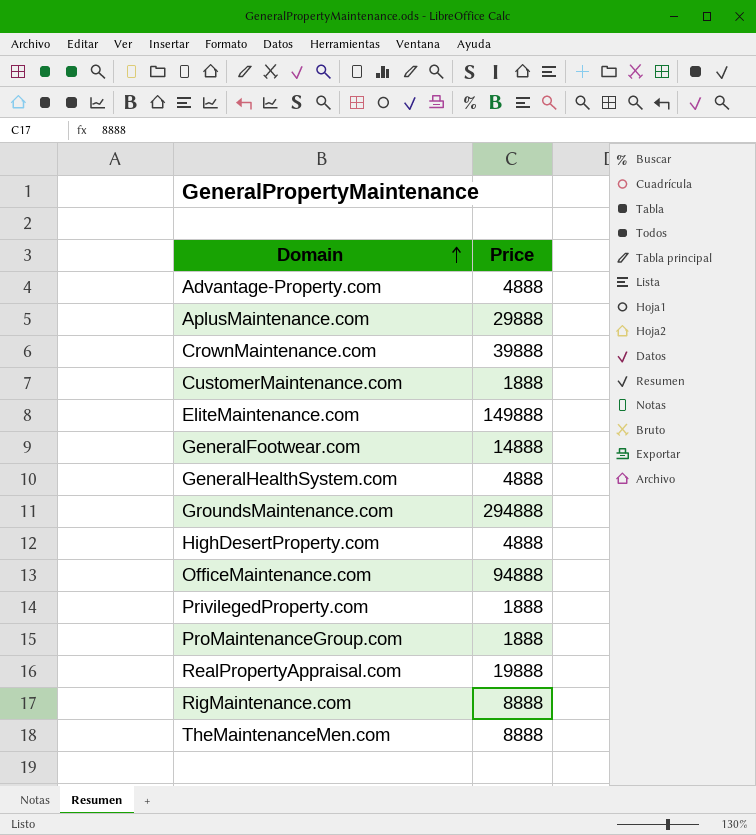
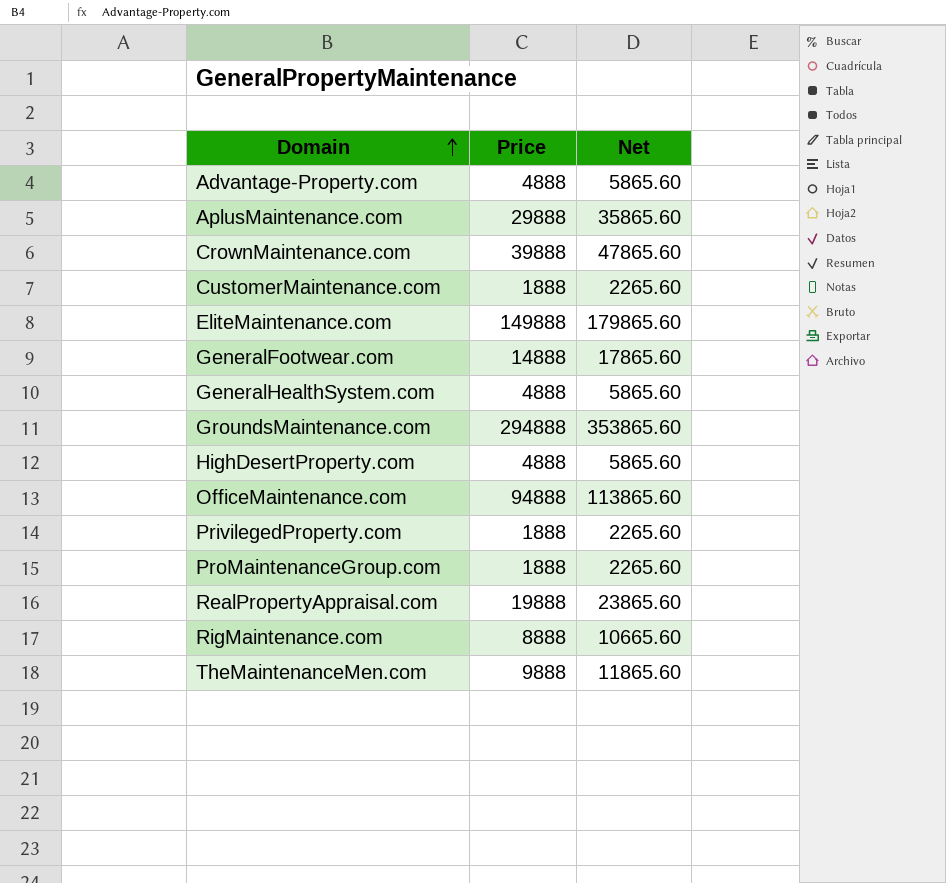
column Net | formula: none -> [Price] * 1.2
TheMaintenanceMen.com | Price: 8888 -> 9888

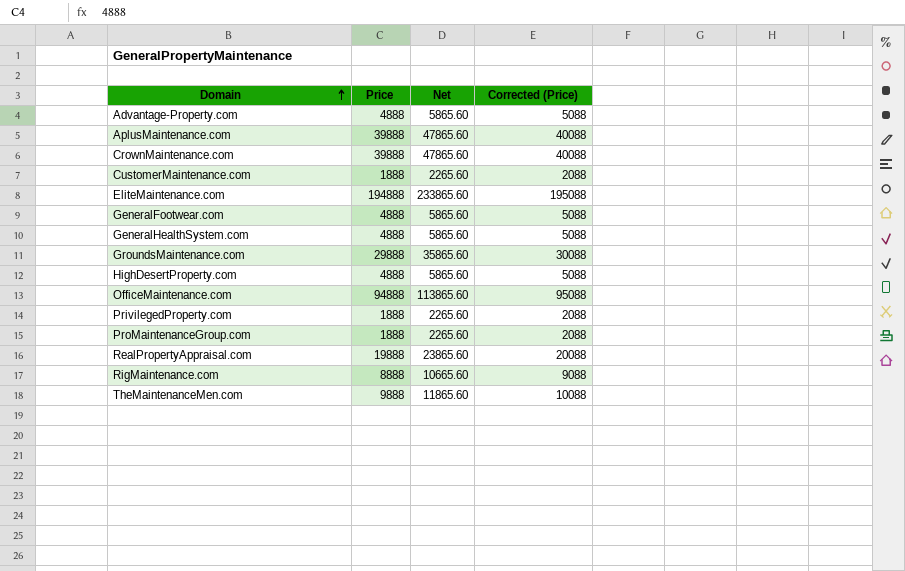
column Corrected (Price) | formula: none -> [Price] + 200
AplusMaintenance.com | Price: 29888 -> 39888
AplusMaintenance.com | Net: 35865.60 -> 47865.60
EliteMaintenance.com | Price: 149888 -> 194888
EliteMaintenance.com | Net: 179865.60 -> 233865.60
GeneralFootwear.com | Price: 14888 -> 4888
GeneralFootwear.com | Net: 17865.60 -> 5865.60
GroundsMaintenance.com | Price: 294888 -> 29888
GroundsMaintenance.com | Net: 353865.60 -> 35865.60

